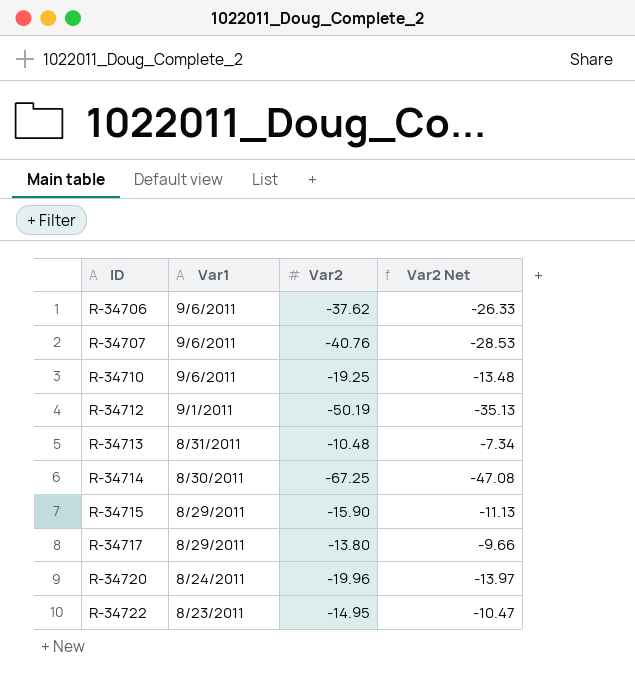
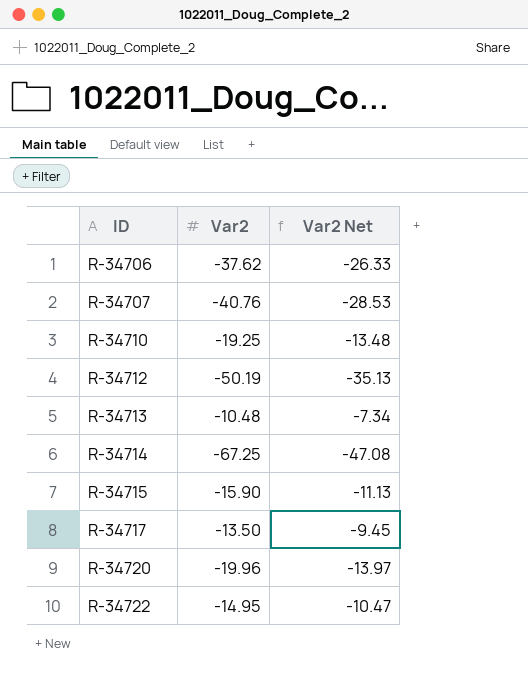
column Var1 | position: 2 -> none
R-34717 | Var2: -13.80 -> -13.50
R-34717 | Var2 Net: -9.66 -> -9.45

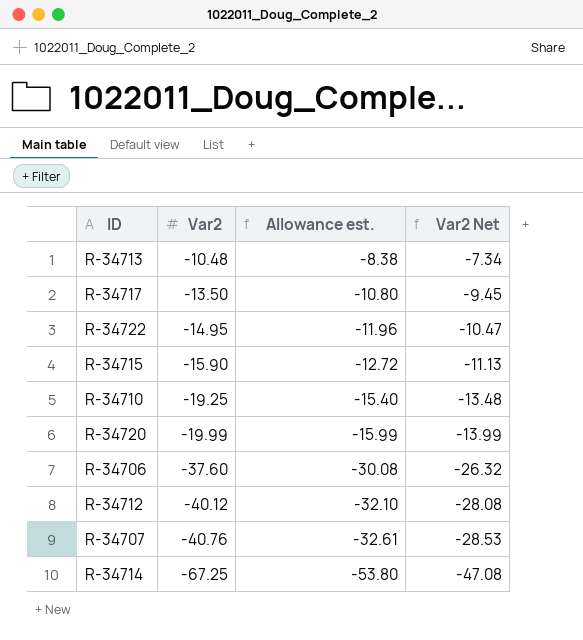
row order: ID ascending -> Var2 descending
column Allowance est. | formula: none -> [Var2] * 0.8
R-34720 | Var2: -19.96 -> -19.99
R-34720 | Var2 Net: -13.97 -> -13.99
R-34706 | Var2: -37.62 -> -37.60
R-34706 | Var2 Net: -26.33 -> -26.32
R-34712 | Var2: -50.19 -> -40.12
R-34712 | Var2 Net: -35.13 -> -28.08

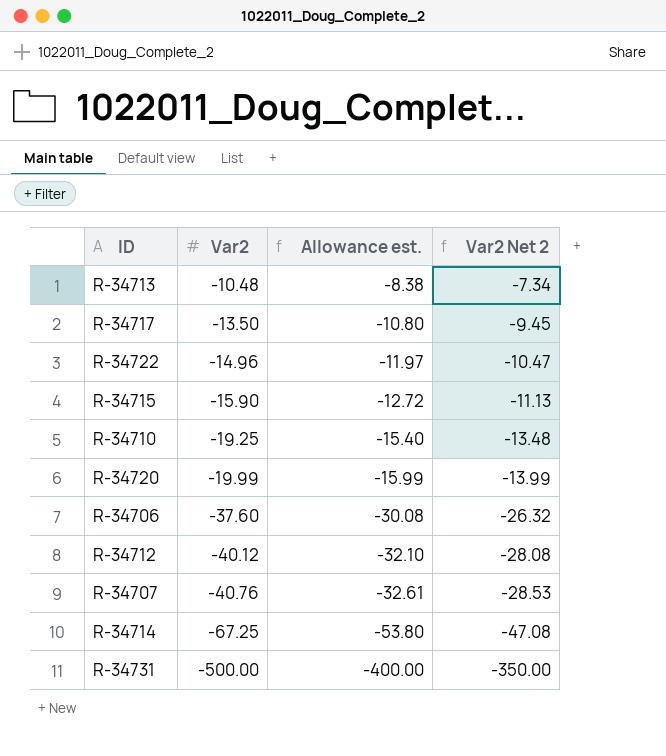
column name: Var2 Net -> Var2 Net 2
R-34722 | Var2: -14.95 -> -14.96
R-34722 | Allowance est.: -11.96 -> -11.97
row R-34731: none -> -500.00 | -400.00 | -350.00

